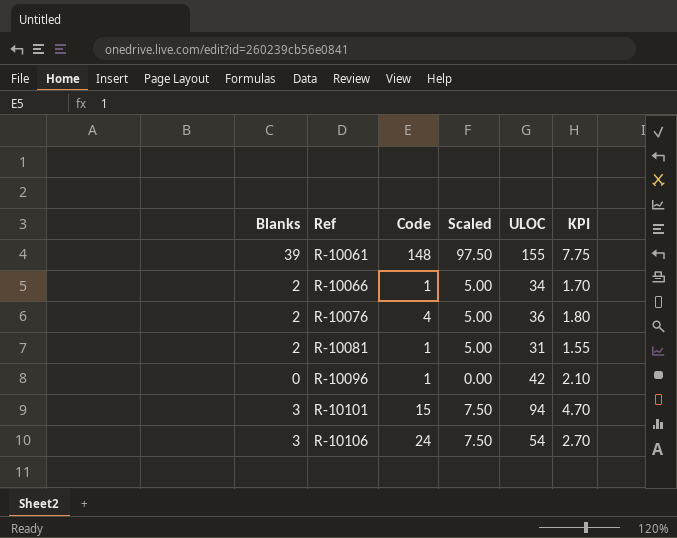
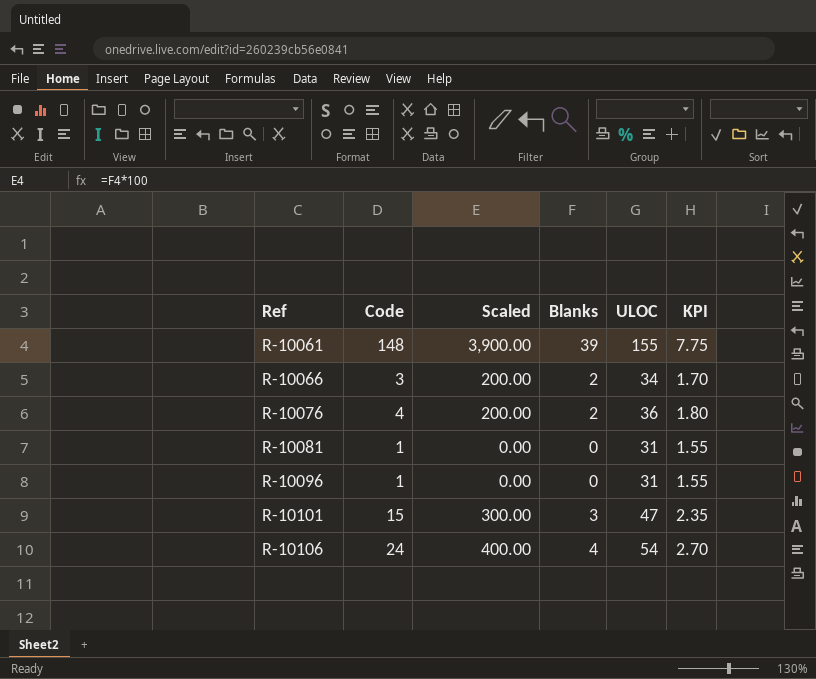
column Scaled | formula: [Blanks] * 2.5 -> [Blanks] * 100
column Blanks | position: 1 -> 4
R-10066 | Code: 1 -> 3
R-10081 | Blanks: 2 -> 0
R-10096 | ULOC: 42 -> 31
R-10096 | KPI: 2.10 -> 1.55
R-10101 | ULOC: 94 -> 47
R-10101 | KPI: 4.70 -> 2.35
R-10106 | Blanks: 3 -> 4

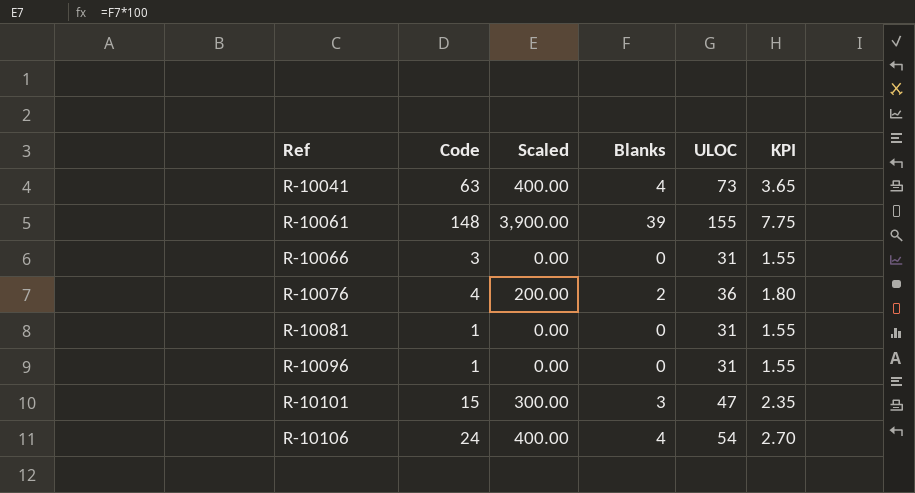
row R-10041: none -> 63 | 400.00 | 4 | 73 | 3.65
R-10066 | Scaled: 200.00 -> 0.00
R-10066 | Blanks: 2 -> 0
R-10066 | ULOC: 34 -> 31
R-10066 | KPI: 1.70 -> 1.55

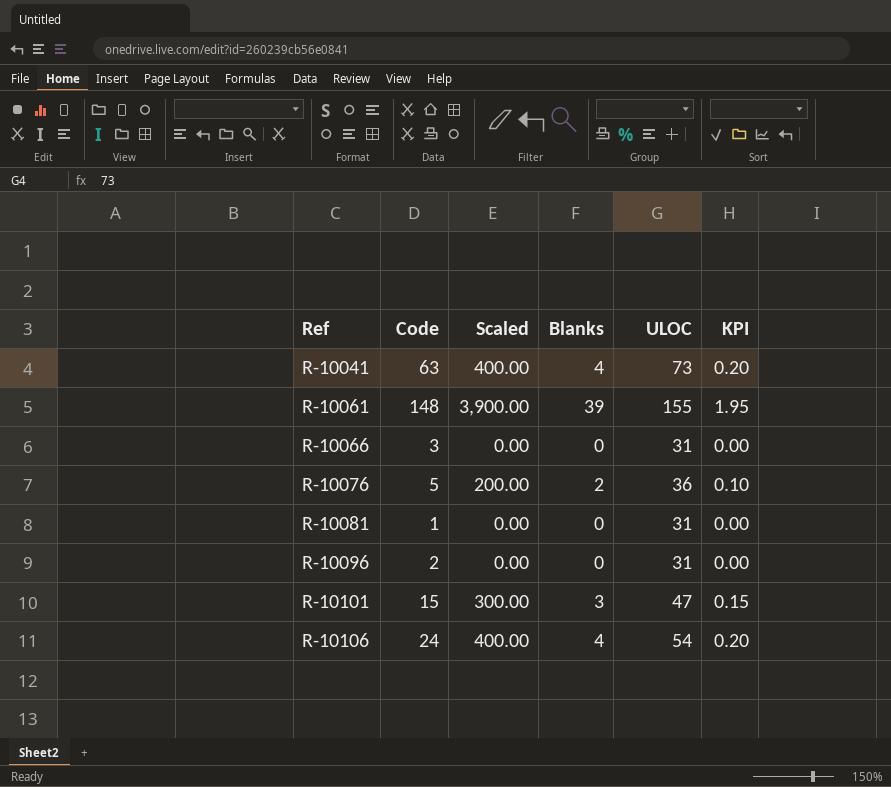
column KPI | formula: [ULOC] * 0.05 -> [Blanks] * 0.05
R-10076 | Code: 4 -> 5
R-10096 | Code: 1 -> 2

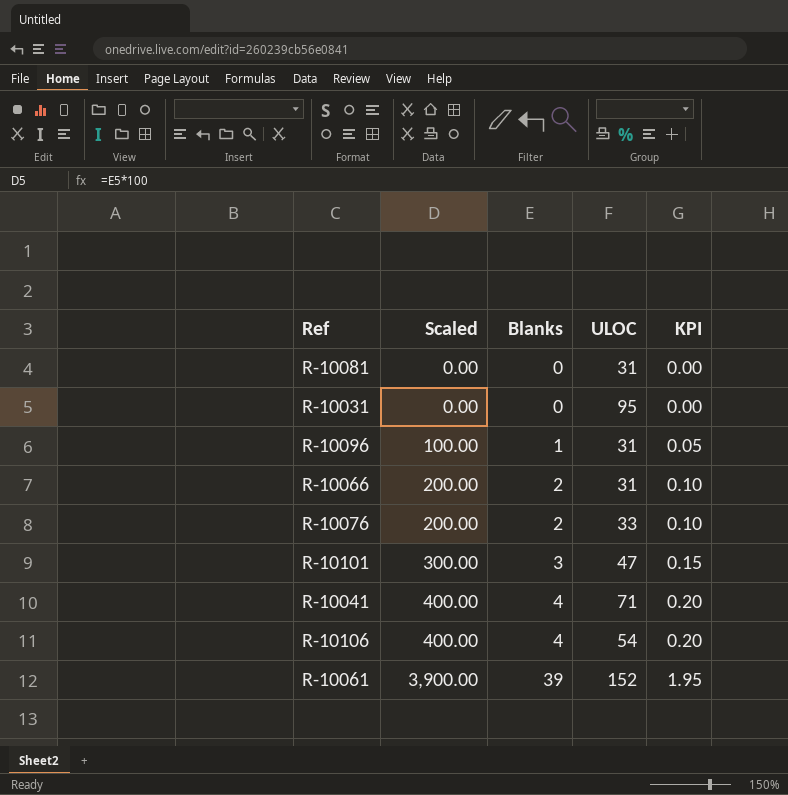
row order: Ref ascending -> Scaled ascending
column Code | position: 2 -> none
row R-10031: none -> 0.00 | 0 | 95 | 0.00
R-10096 | Scaled: 0.00 -> 100.00
R-10096 | Blanks: 0 -> 1
R-10096 | KPI: 0.00 -> 0.05
R-10066 | Scaled: 0.00 -> 200.00
R-10066 | Blanks: 0 -> 2
R-10066 | KPI: 0.00 -> 0.10
R-10076 | ULOC: 36 -> 33
R-10041 | ULOC: 73 -> 71
R-10061 | ULOC: 155 -> 152

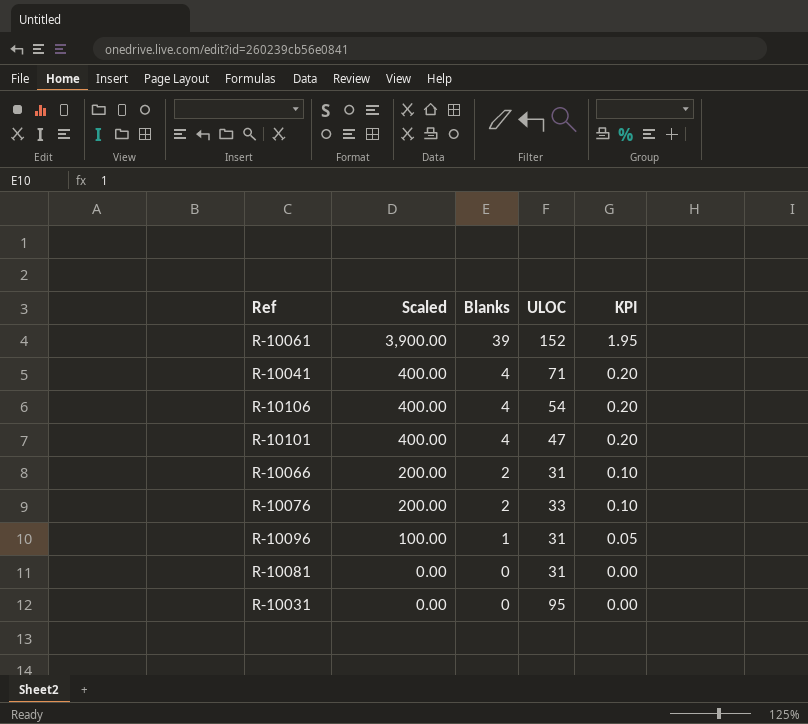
row order: Scaled ascending -> Scaled descending
R-10101 | Scaled: 300.00 -> 400.00
R-10101 | Blanks: 3 -> 4
R-10101 | KPI: 0.15 -> 0.20

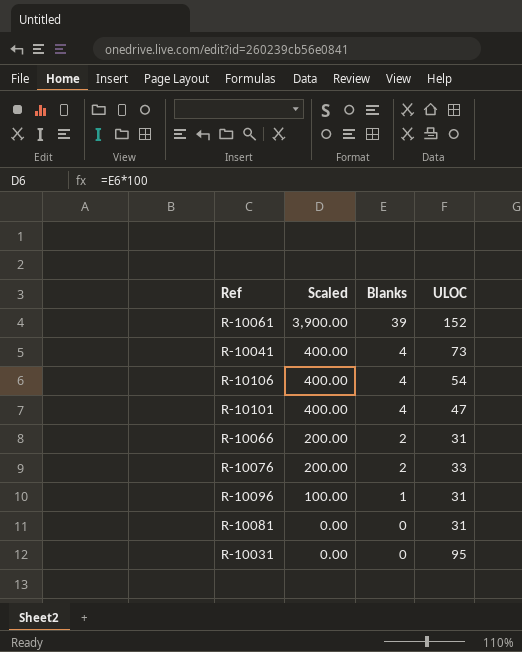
column KPI | formula: [Blanks] * 0.05 -> none
R-10041 | ULOC: 71 -> 73

